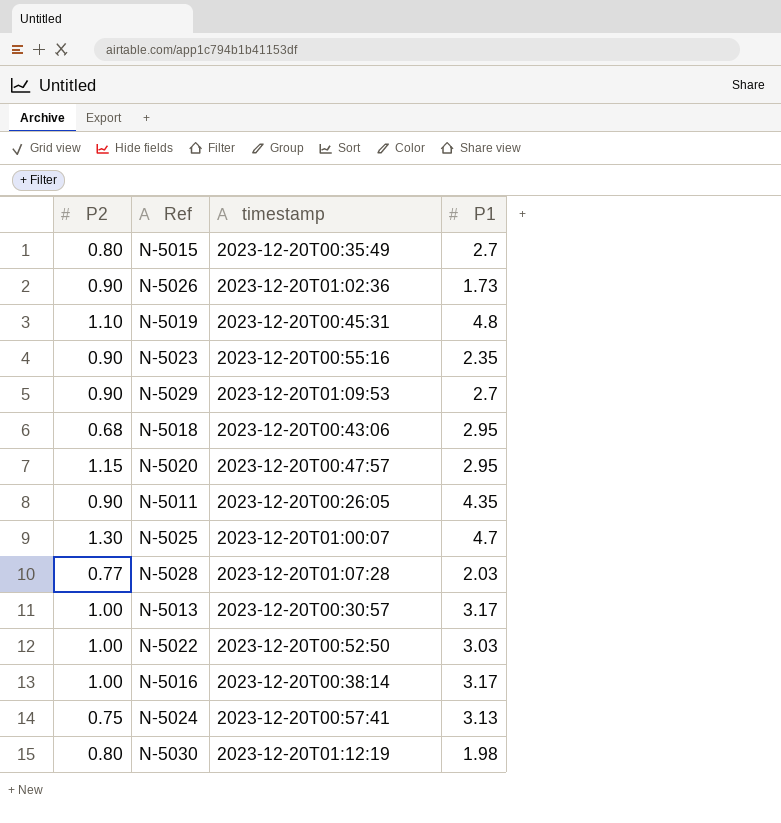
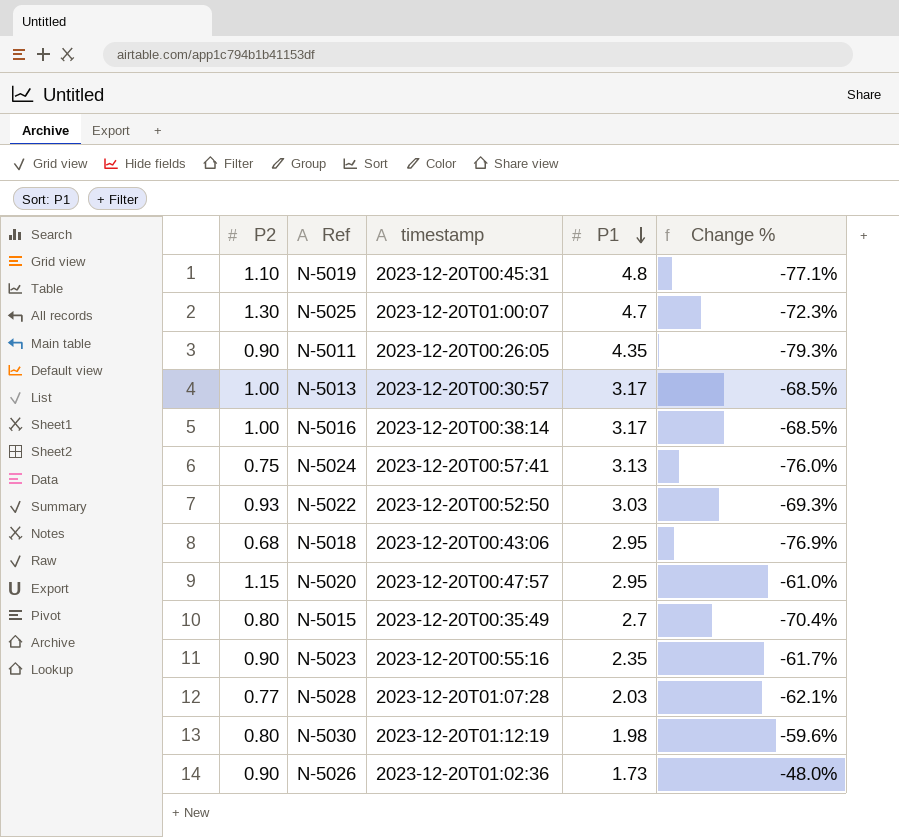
row order: none -> P1 descending
column Change % | formula: none -> ([P2] - [P1]) / [P1]
row N-5029: 0.90 | 2023-12-20T01:09:53 | 2.7 -> none
N-5022 | P2: 1.00 -> 0.93

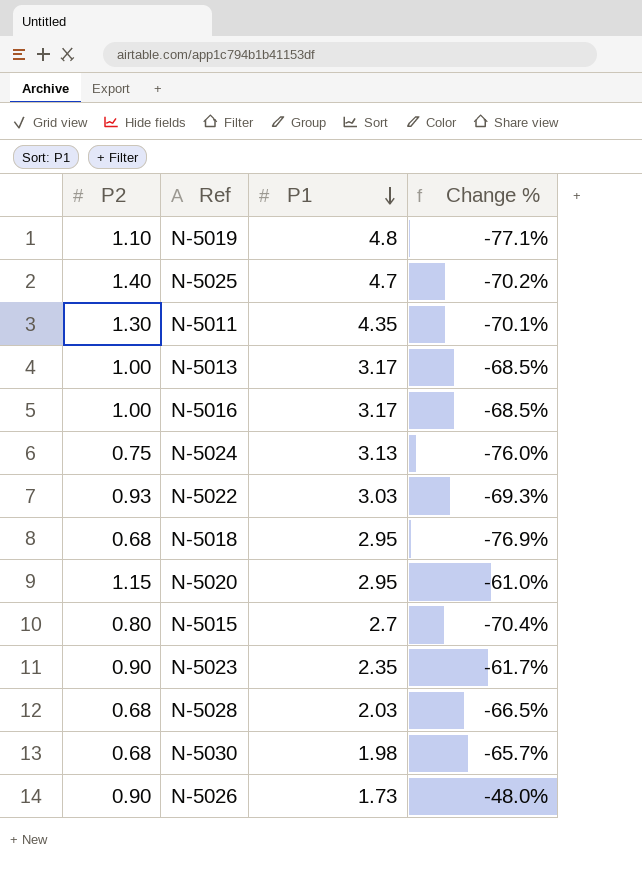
column timestamp | position: 3 -> none
N-5025 | P2: 1.30 -> 1.40
N-5025 | Change %: -72.3% -> -70.2%
N-5011 | P2: 0.90 -> 1.30
N-5011 | Change %: -79.3% -> -70.1%
N-5028 | P2: 0.77 -> 0.68
N-5028 | Change %: -62.1% -> -66.5%
N-5030 | P2: 0.80 -> 0.68
N-5030 | Change %: -59.6% -> -65.7%

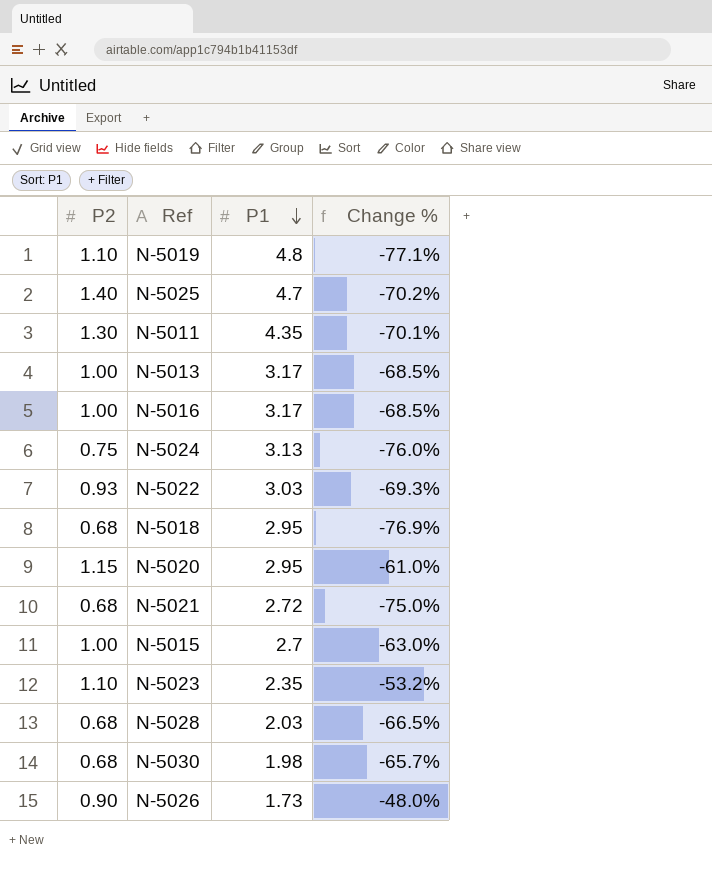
row N-5021: none -> 0.68 | 2.72 | -75.0%
N-5015 | P2: 0.80 -> 1.00
N-5015 | Change %: -70.4% -> -63.0%
N-5023 | P2: 0.90 -> 1.10
N-5023 | Change %: -61.7% -> -53.2%

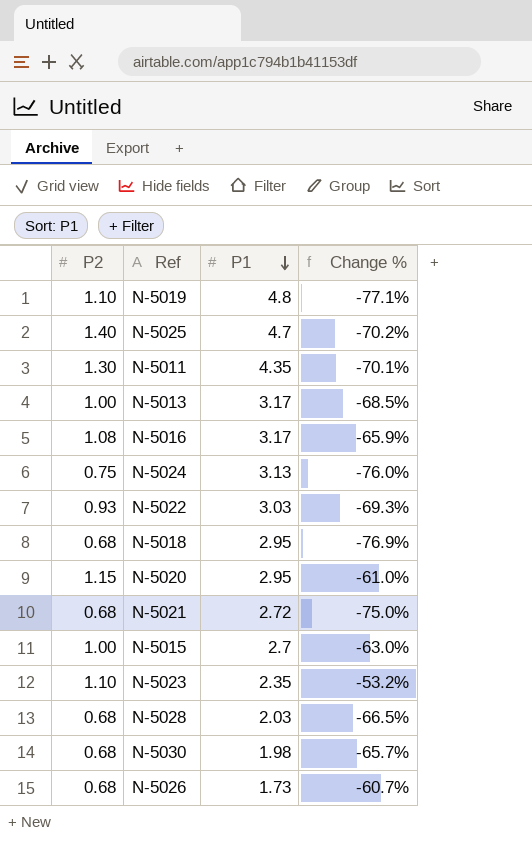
N-5016 | P2: 1.00 -> 1.08
N-5016 | Change %: -68.5% -> -65.9%
N-5026 | P2: 0.90 -> 0.68
N-5026 | Change %: -48.0% -> -60.7%

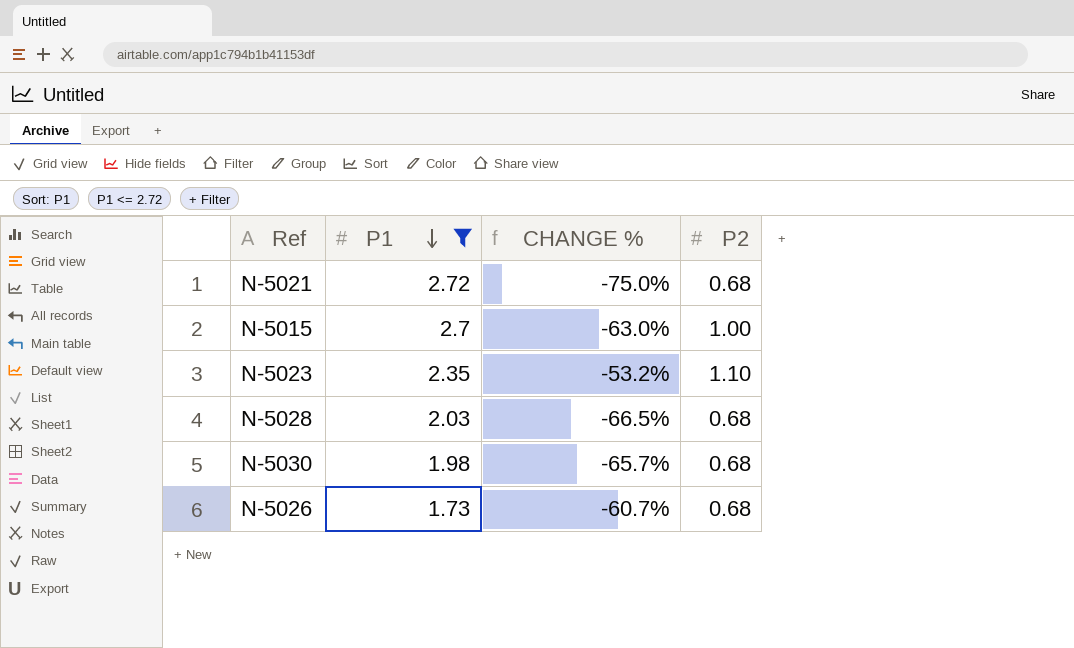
filter: none -> P1 <= 2.72
column name: Change % -> CHANGE %
column P2 | position: 1 -> 4

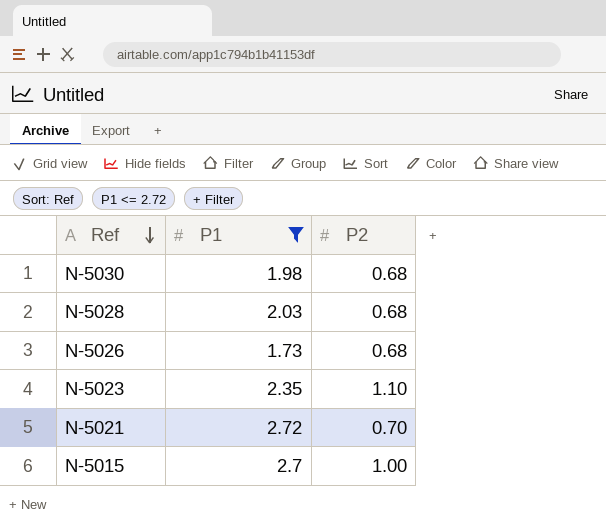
row order: P1 descending -> Ref descending
column CHANGE % | formula: ([P2] - [P1]) / [P1] -> none
N-5021 | P2: 0.68 -> 0.70

